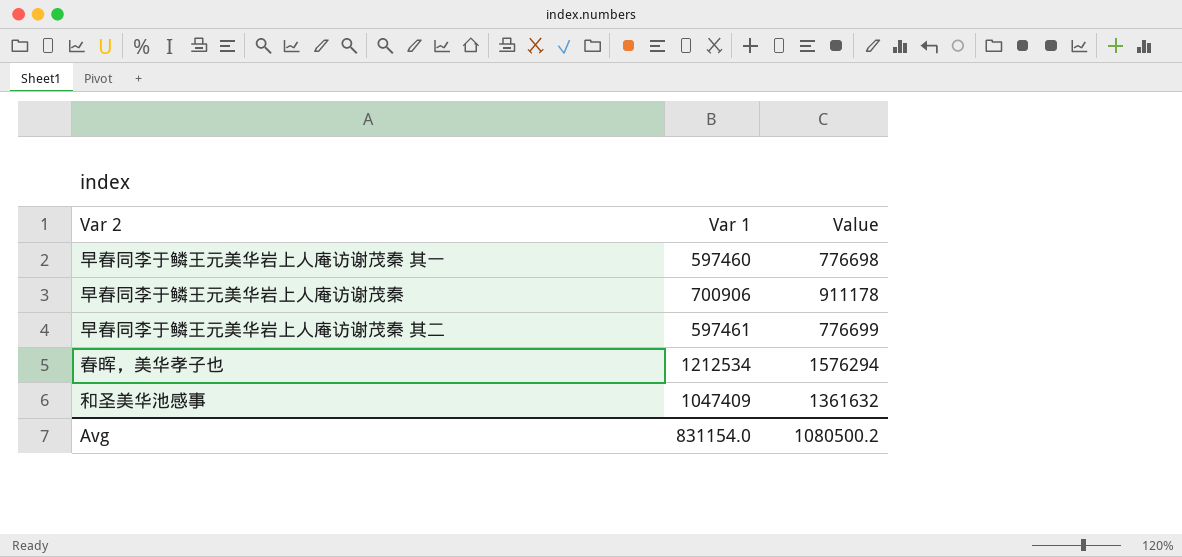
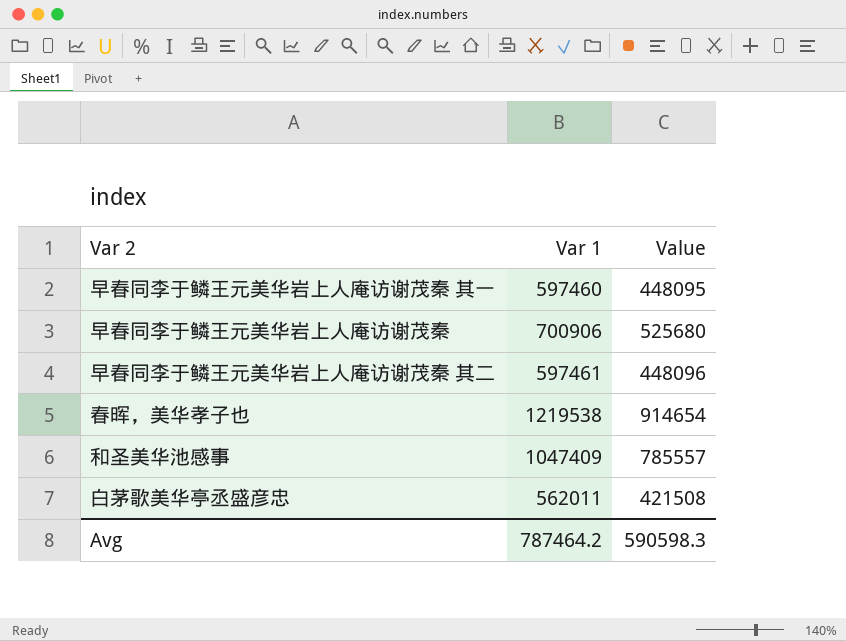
column Value | formula: [Var 1] * 1.3 -> [Var 1] * 0.75
春晖，美华孝子也 | Var 1: 1212534 -> 1219538
row 白茅歌美华亭丞盛彦忠: none -> 562011 | 421508
Avg | Var 1: 831154.0 -> 787464.2
Avg | Value: 1080500.2 -> 590598.3

